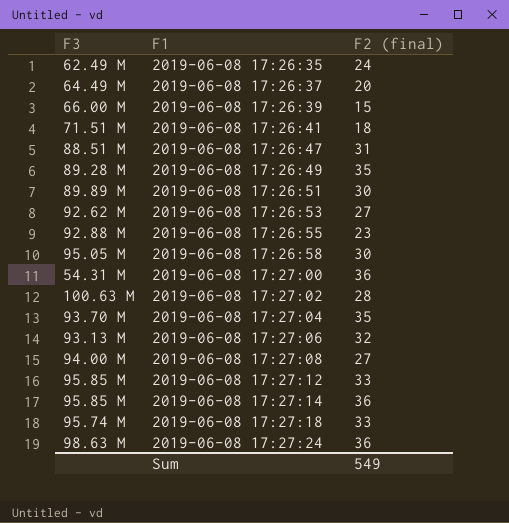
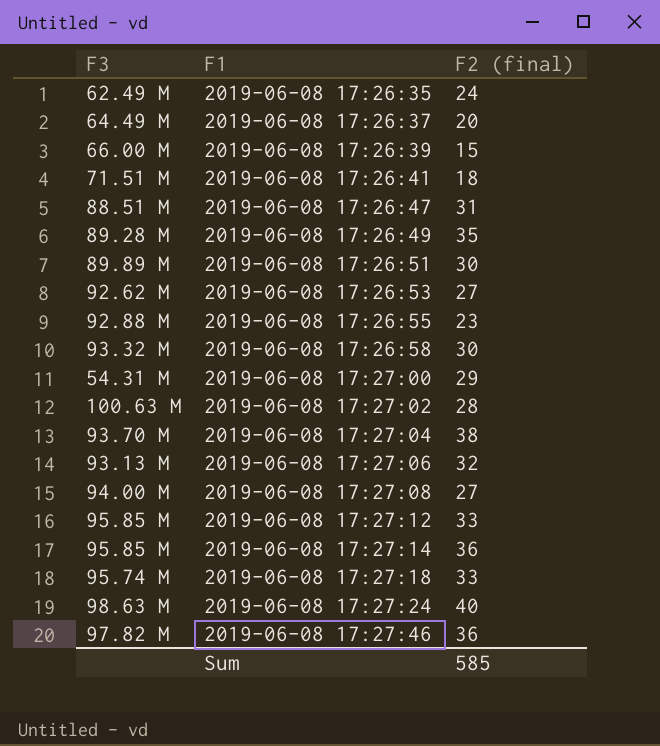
2019-06-08 17:26:58 | F3: 95.05 M -> 93.32 M
2019-06-08 17:27:00 | F2 (final): 36 -> 29
2019-06-08 17:27:04 | F2 (final): 35 -> 38
2019-06-08 17:27:24 | F2 (final): 36 -> 40
row 2019-06-08 17:27:46: none -> 97.82 M | 36
Sum | F2 (final): 549 -> 585

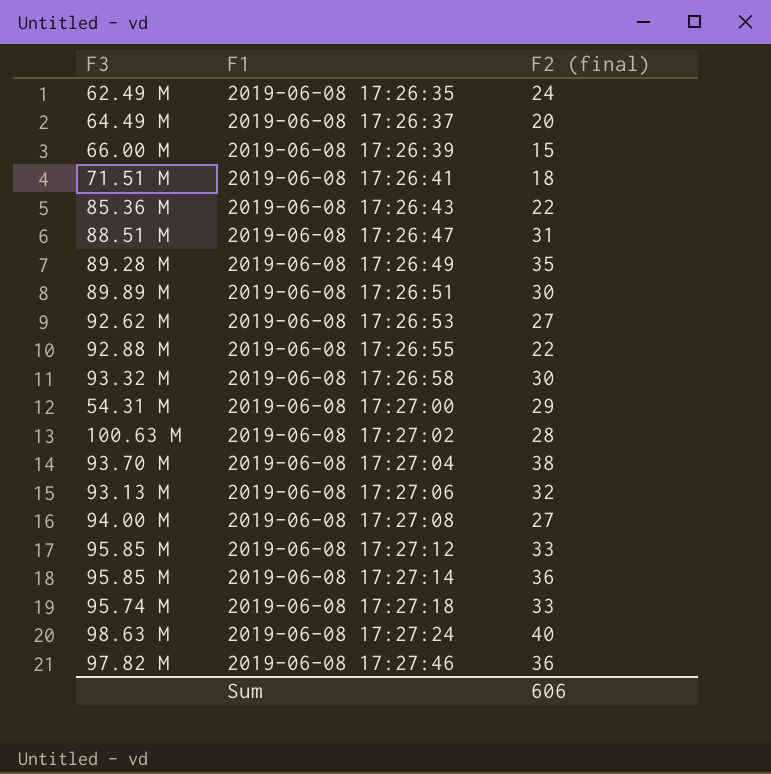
row 2019-06-08 17:26:43: none -> 85.36 M | 22
2019-06-08 17:26:55 | F2 (final): 23 -> 22
Sum | F2 (final): 585 -> 606

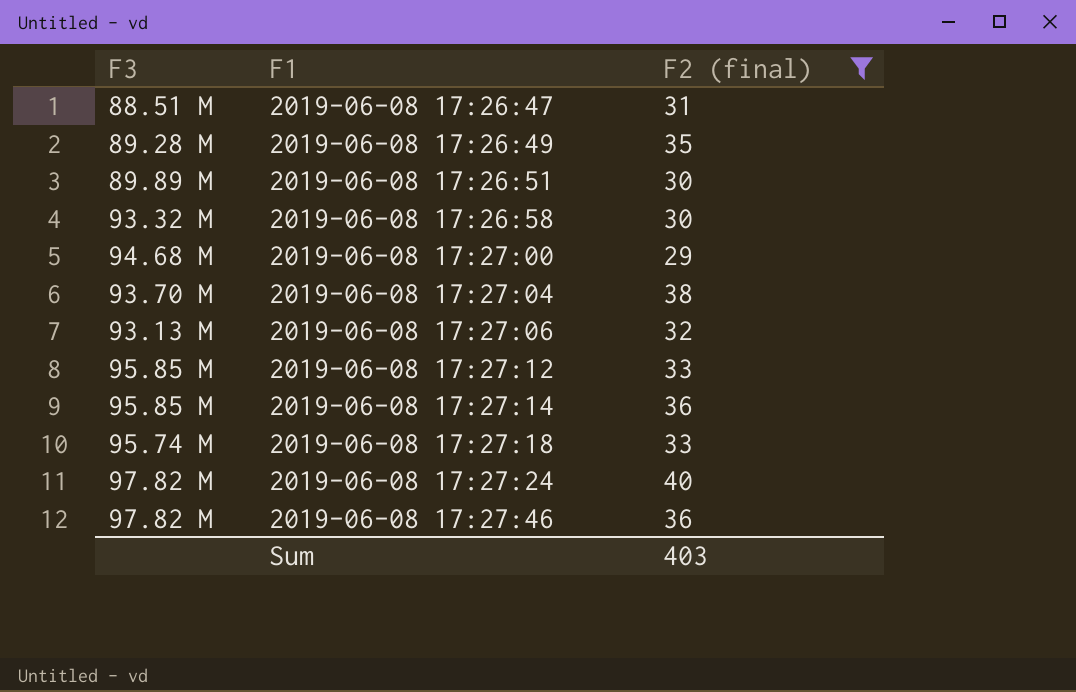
filter: none -> F2 (final) >= 29
2019-06-08 17:27:00 | F3: 54.31 M -> 94.68 M
2019-06-08 17:27:24 | F3: 98.63 M -> 97.82 M
Sum | F2 (final): 606 -> 403

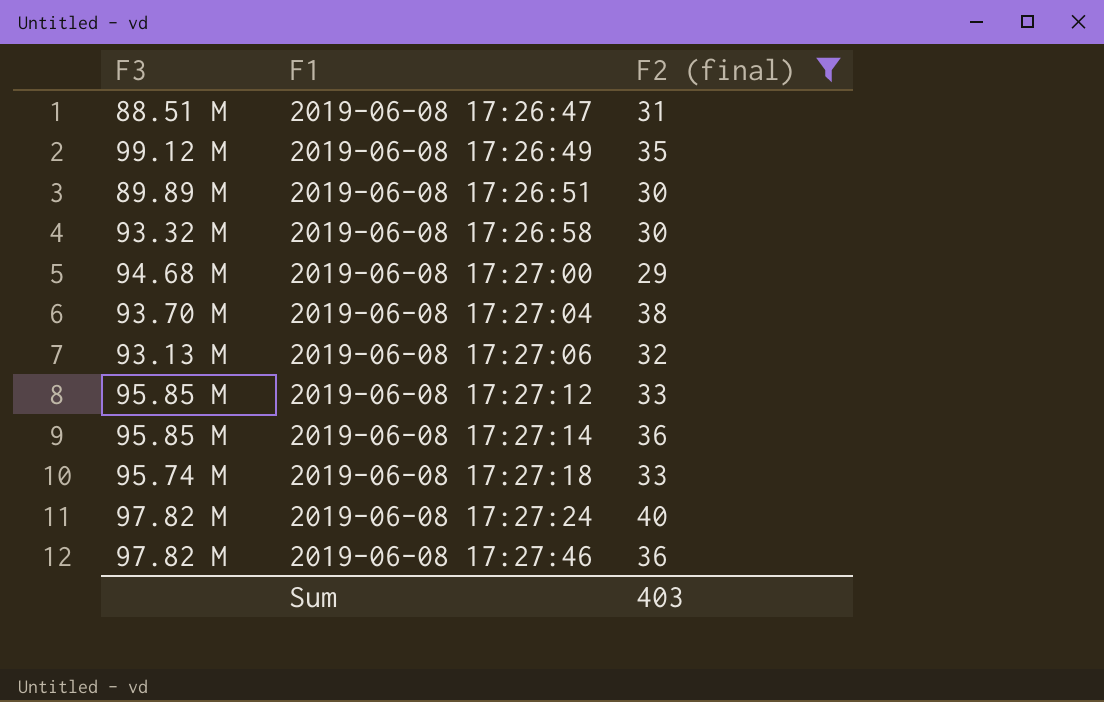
2019-06-08 17:26:49 | F3: 89.28 M -> 99.12 M

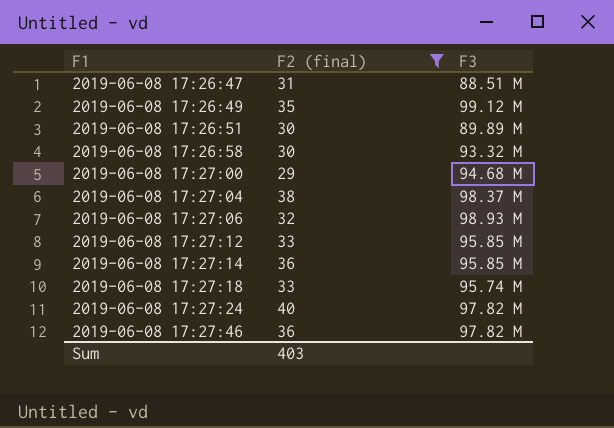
column F3 | position: 1 -> 3
2019-06-08 17:27:04 | F3: 93.70 M -> 98.37 M
2019-06-08 17:27:06 | F3: 93.13 M -> 98.93 M

